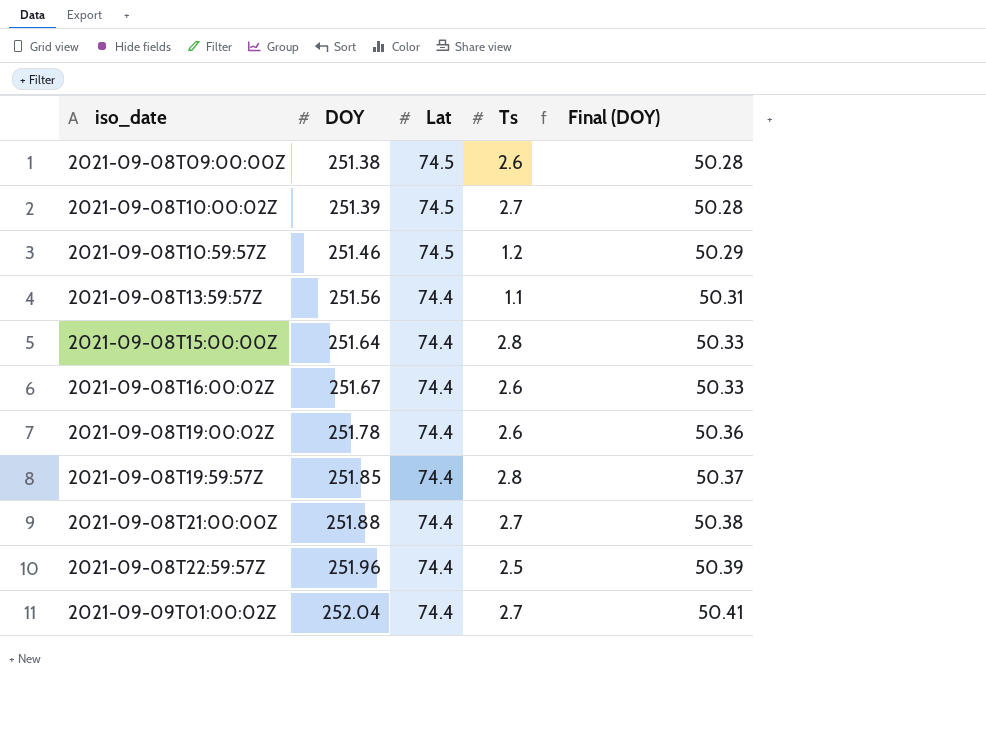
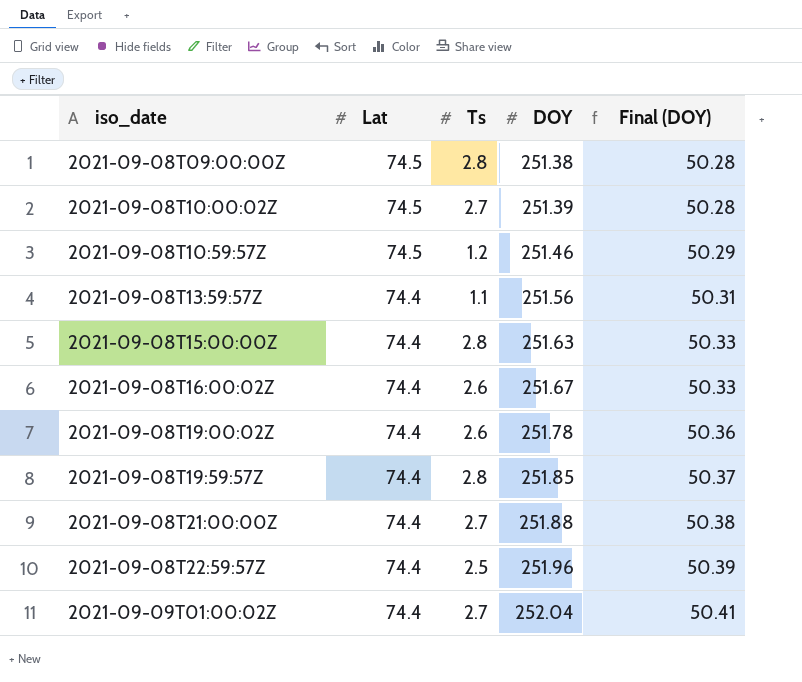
column DOY | position: 2 -> 4
2021-09-08T09:00:00Z | Ts: 2.6 -> 2.8
2021-09-08T15:00:00Z | DOY: 251.64 -> 251.63

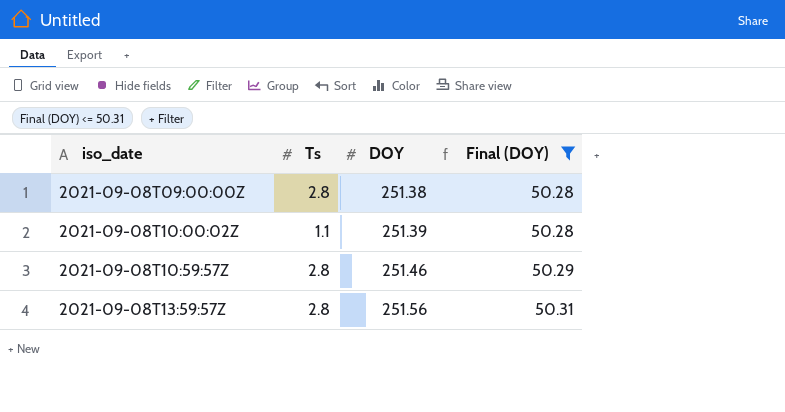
filter: none -> Final (DOY) <= 50.31
column Lat | position: 2 -> none
2021-09-08T10:00:02Z | Ts: 2.7 -> 1.1
2021-09-08T10:59:57Z | Ts: 1.2 -> 2.8
2021-09-08T13:59:57Z | Ts: 1.1 -> 2.8

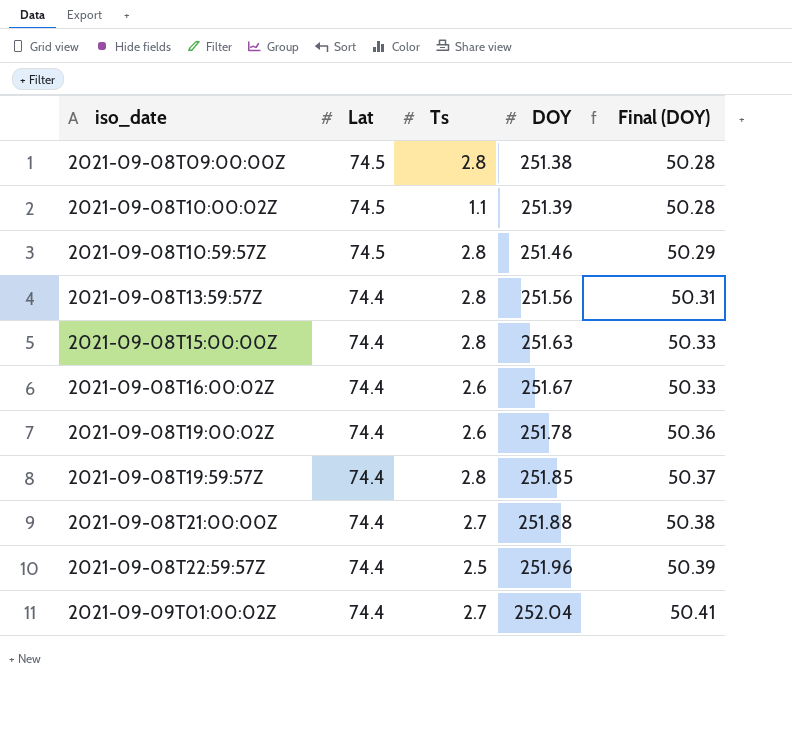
filter: Final (DOY) <= 50.31 -> none
column Lat | position: none -> 2

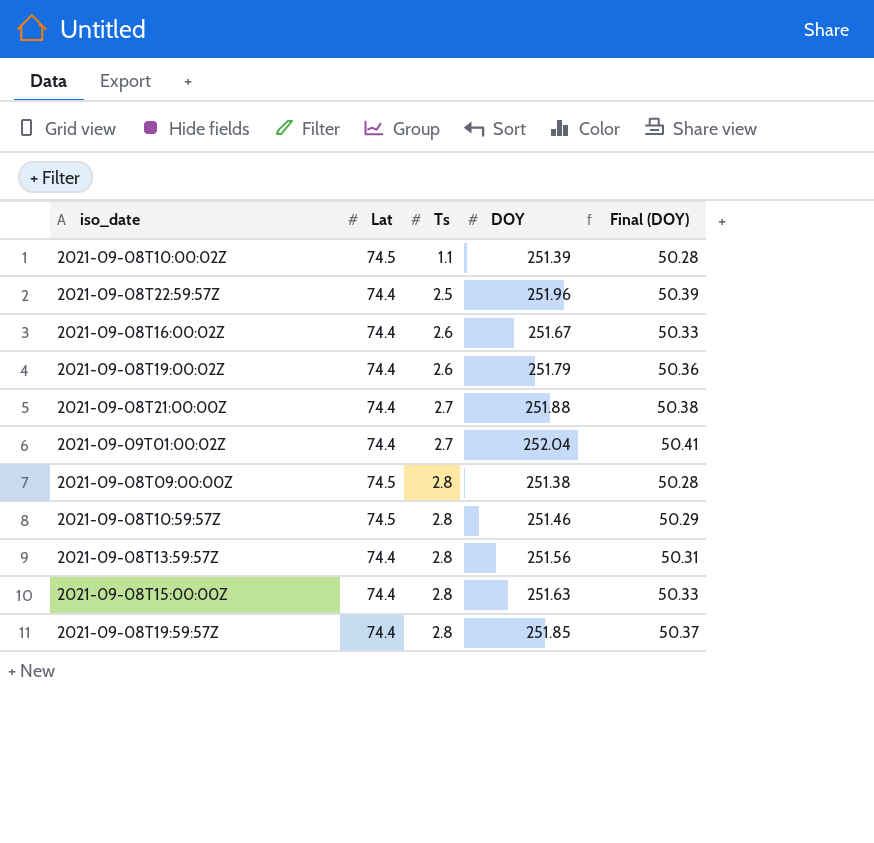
row order: iso_date ascending -> Ts ascending
2021-09-08T19:00:02Z | DOY: 251.78 -> 251.79

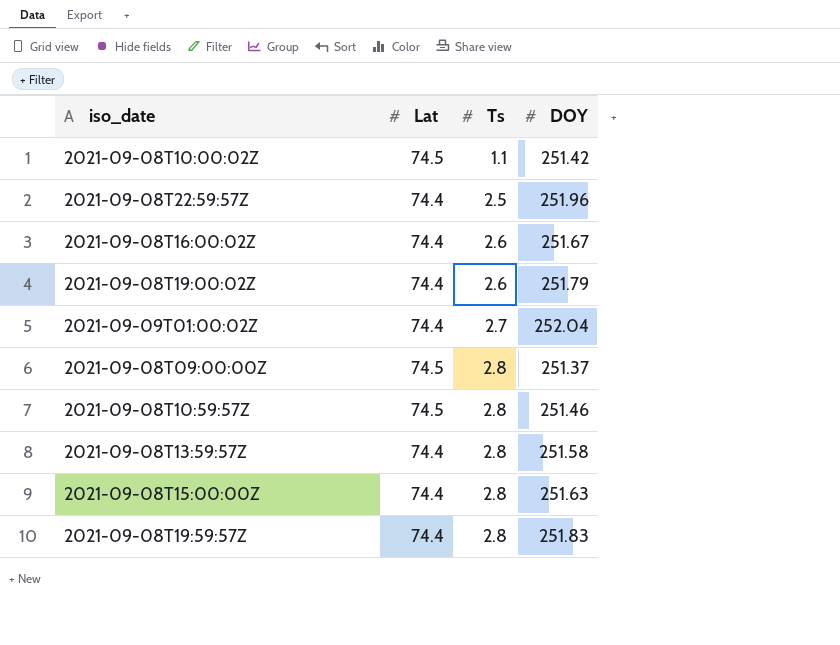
column Final (DOY) | formula: [DOY] * 0.2 -> none
row 2021-09-08T21:00:00Z: 74.4 | 2.7 | 251.88 | 50.38 -> none
2021-09-08T10:00:02Z | DOY: 251.39 -> 251.42
2021-09-08T09:00:00Z | DOY: 251.38 -> 251.37
2021-09-08T13:59:57Z | DOY: 251.56 -> 251.58
2021-09-08T19:59:57Z | DOY: 251.85 -> 251.83

